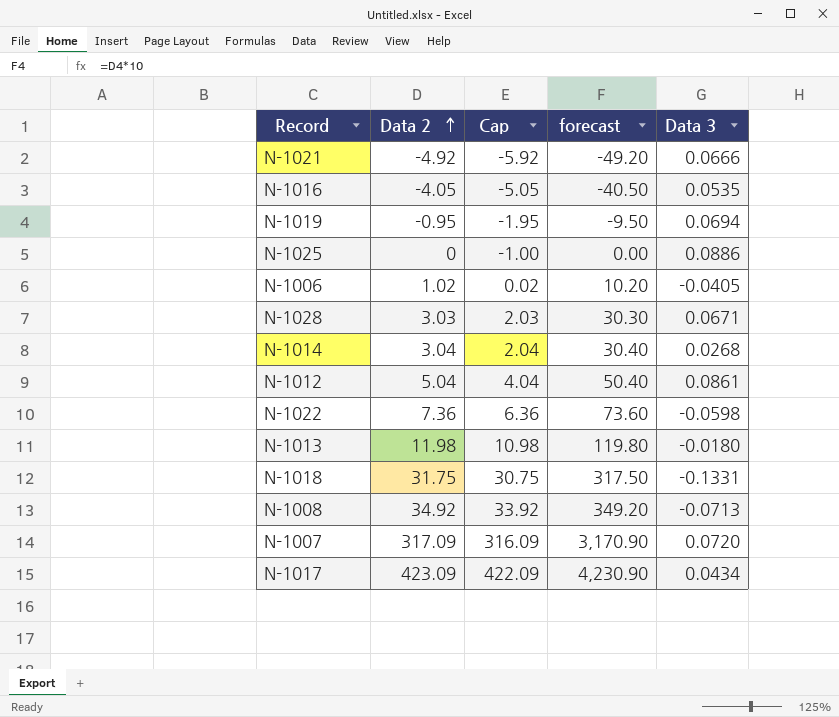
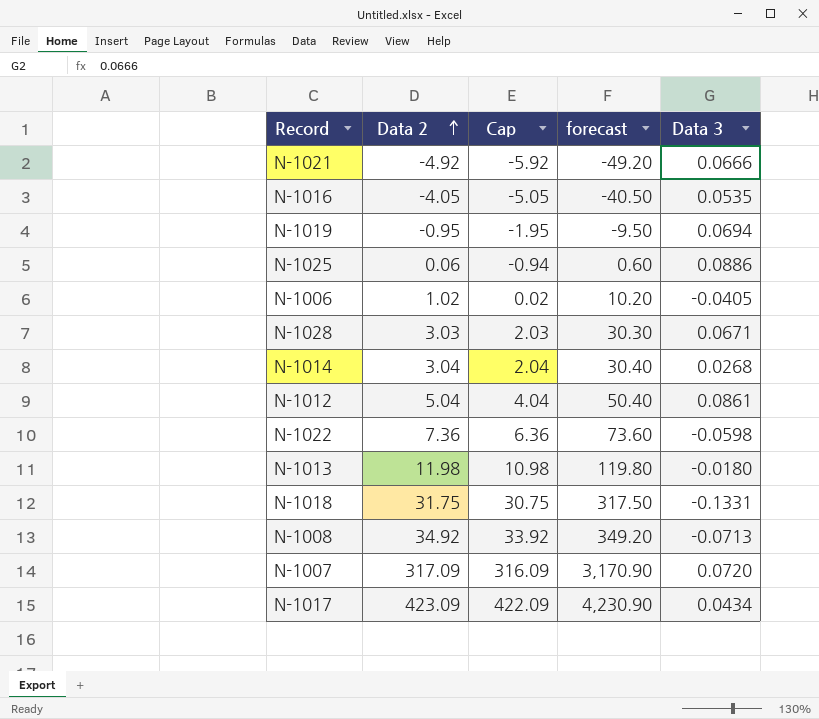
N-1025 | Data 2: 0 -> 0.06
N-1025 | Cap: -1.00 -> -0.94
N-1025 | forecast: 0.00 -> 0.60

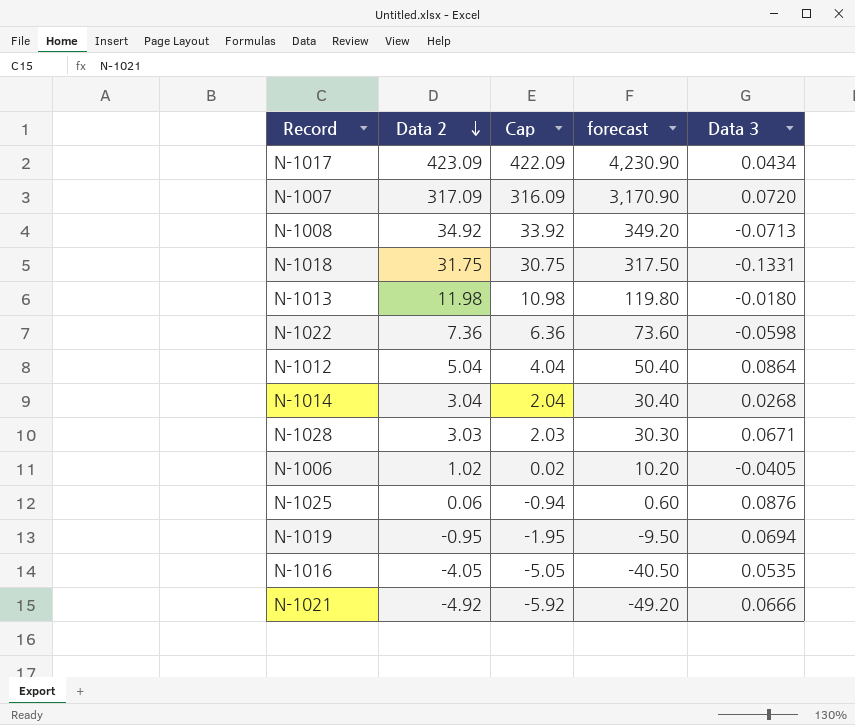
row order: Data 2 ascending -> Data 2 descending
N-1012 | Data 3: 0.0861 -> 0.0864
N-1025 | Data 3: 0.0886 -> 0.0876

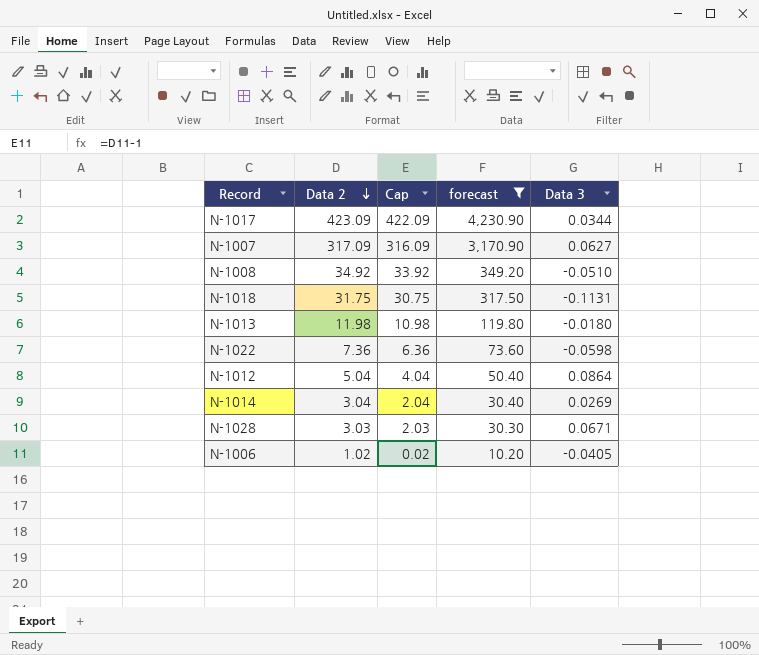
filter: none -> forecast >= 10.20
N-1017 | Data 3: 0.0434 -> 0.0344
N-1007 | Data 3: 0.0720 -> 0.0627
N-1008 | Data 3: -0.0713 -> -0.0510
N-1018 | Data 3: -0.1331 -> -0.1131
N-1014 | Data 3: 0.0268 -> 0.0269

